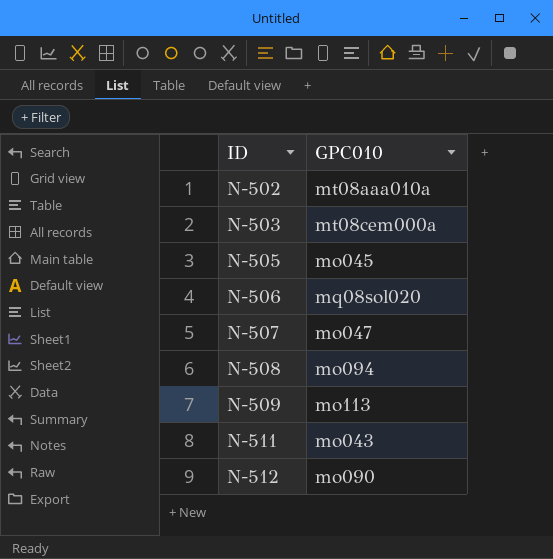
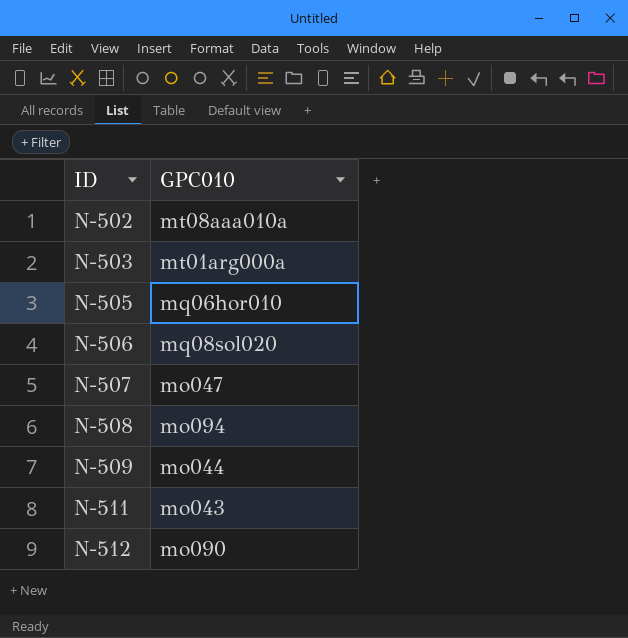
N-503 | GPC010: mt08cem000a -> mt01arg000a
N-505 | GPC010: mo045 -> mq06hor010
N-509 | GPC010: mo113 -> mo044

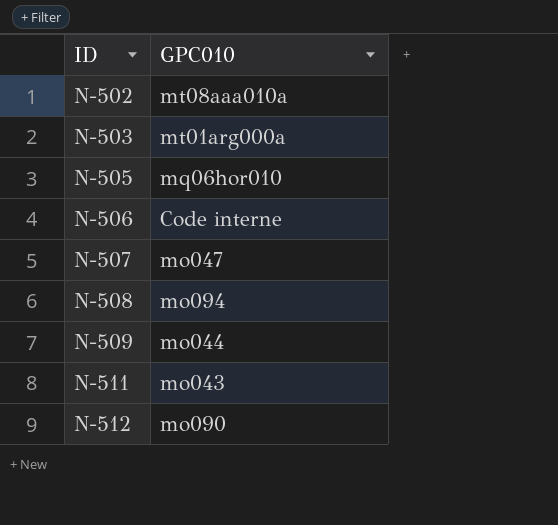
N-506 | GPC010: mq08sol020 -> Code interne

